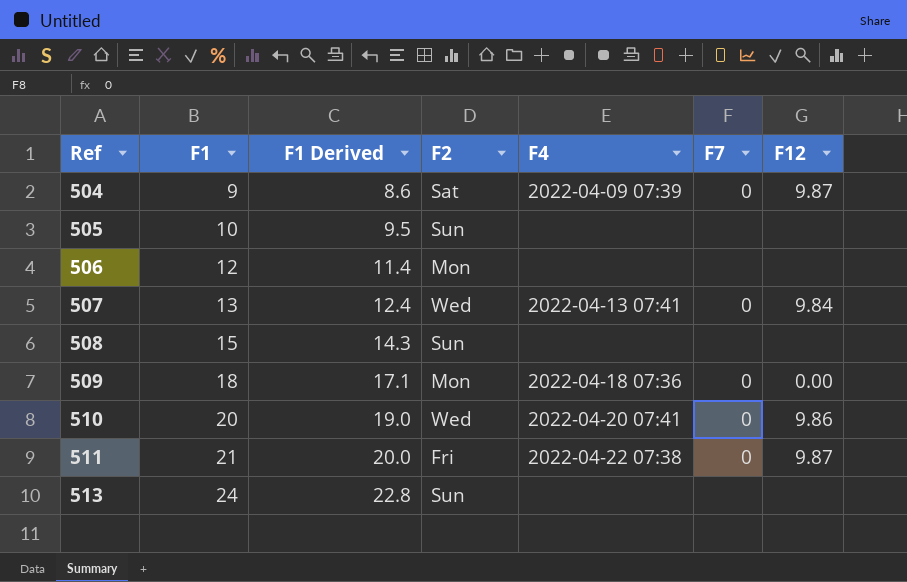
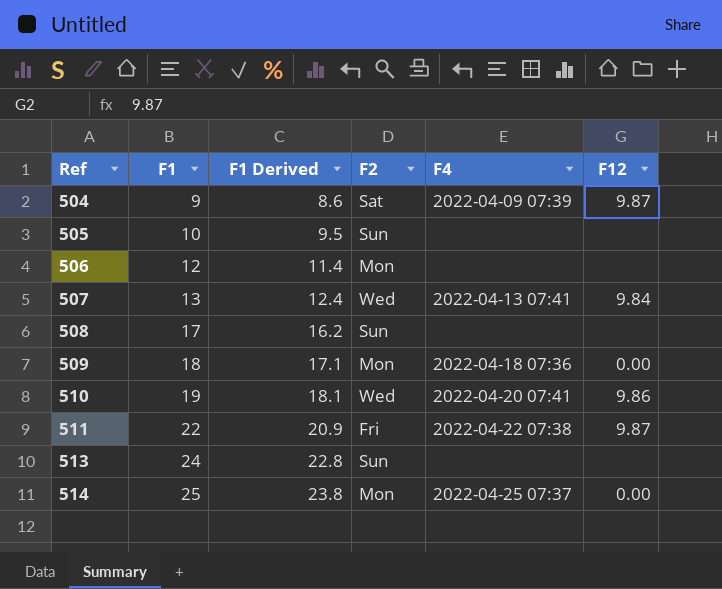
column F7 | position: 6 -> none
508 | F1: 15 -> 17
508 | F1 Derived: 14.3 -> 16.2
510 | F1: 20 -> 19
510 | F1 Derived: 19.0 -> 18.1
511 | F1: 21 -> 22
511 | F1 Derived: 20.0 -> 20.9
row 514: none -> 25 | 23.8 | Mon | 2022-04-25 07:37 | 0.00

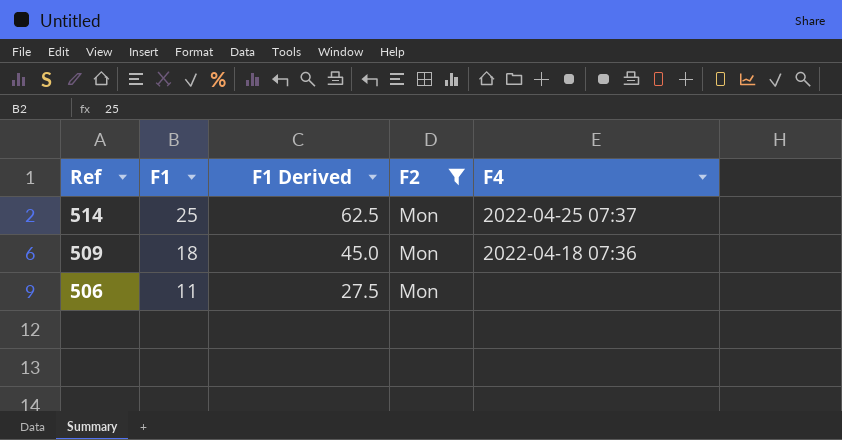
filter: none -> F2 = Mon
row order: Ref ascending -> Ref descending
column F12 | position: 6 -> none
column F1 Derived | formula: [F1] * 0.95 -> [F1] * 2.5
506 | F1: 12 -> 11

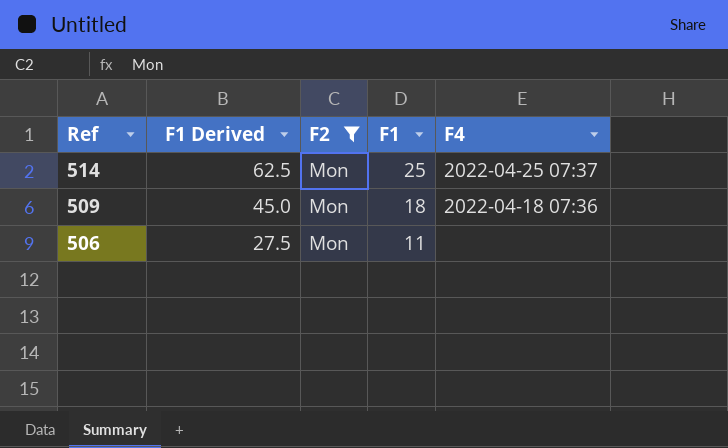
column F1 | position: 2 -> 4

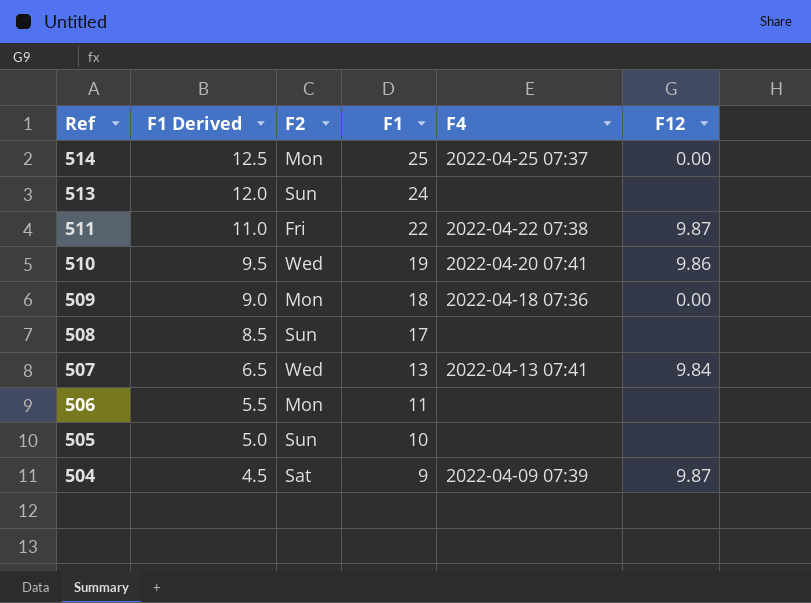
filter: F2 = Mon -> none
column F1 Derived | formula: [F1] * 2.5 -> [F1] * 0.5
column F12 | position: none -> 6

